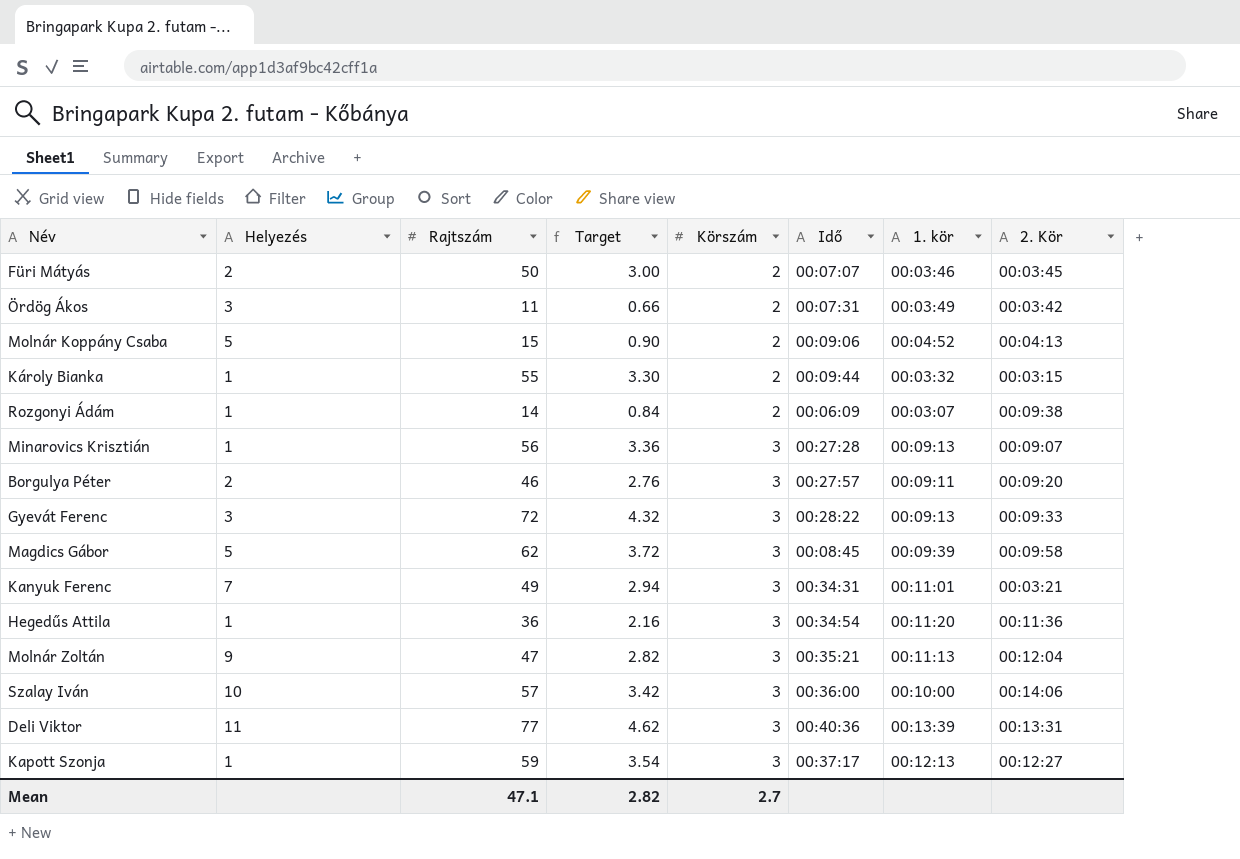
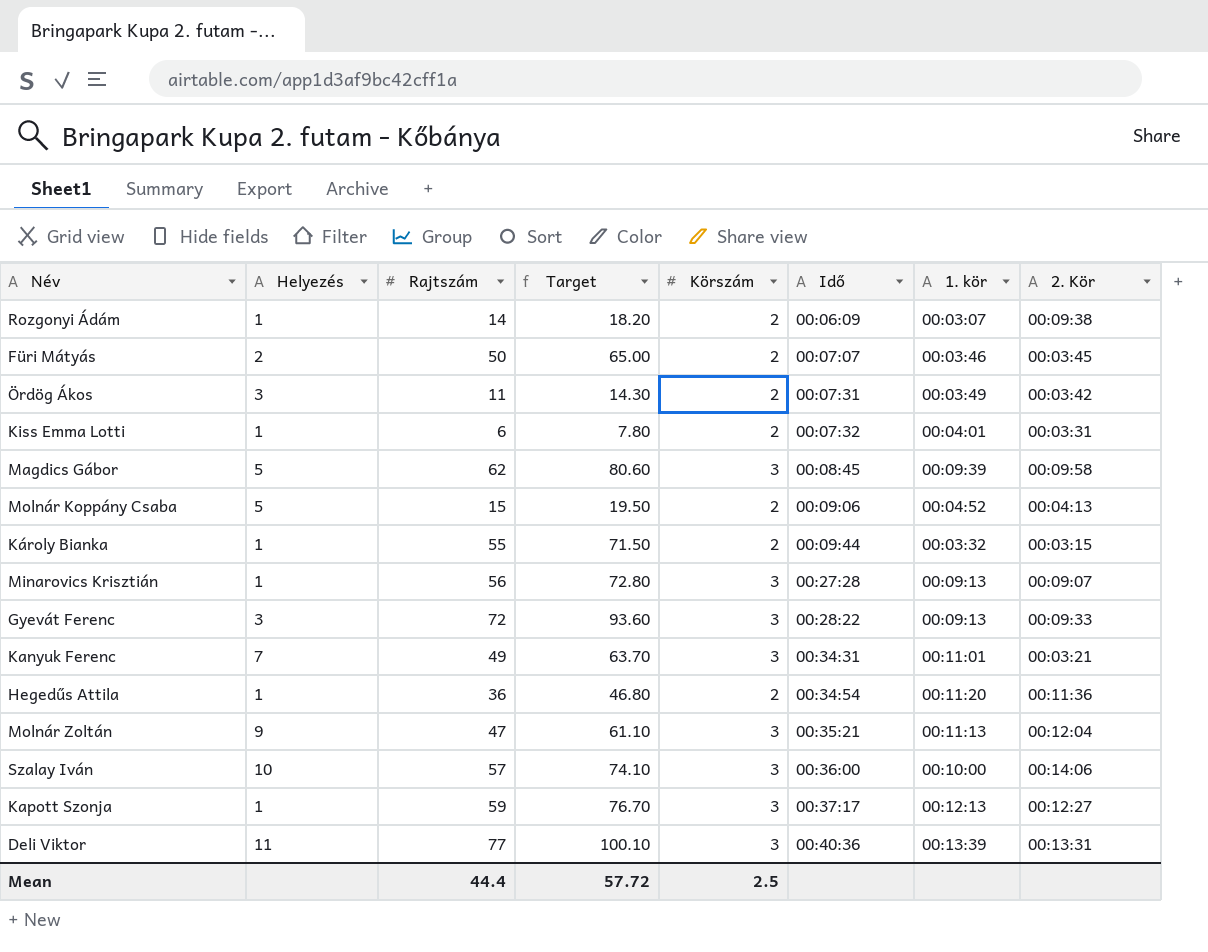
row order: Körszám ascending -> Idő ascending
column Target | formula: [Rajtszám] * 0.06 -> [Rajtszám] * 1.3
row Borgulya Péter: 2 | 46 | 2.76 | 3 | 00:27:57 | 00:09:11 | 00:09:20 -> none
row Kiss Emma Lotti: none -> 1 | 6 | 7.80 | 2 | 00:07:32 | 00:04:01 | 00:03:31
Hegedűs Attila | Körszám: 3 -> 2
Mean | Rajtszám: 47.1 -> 44.4
Mean | Target: 2.82 -> 57.72
Mean | Körszám: 2.7 -> 2.5

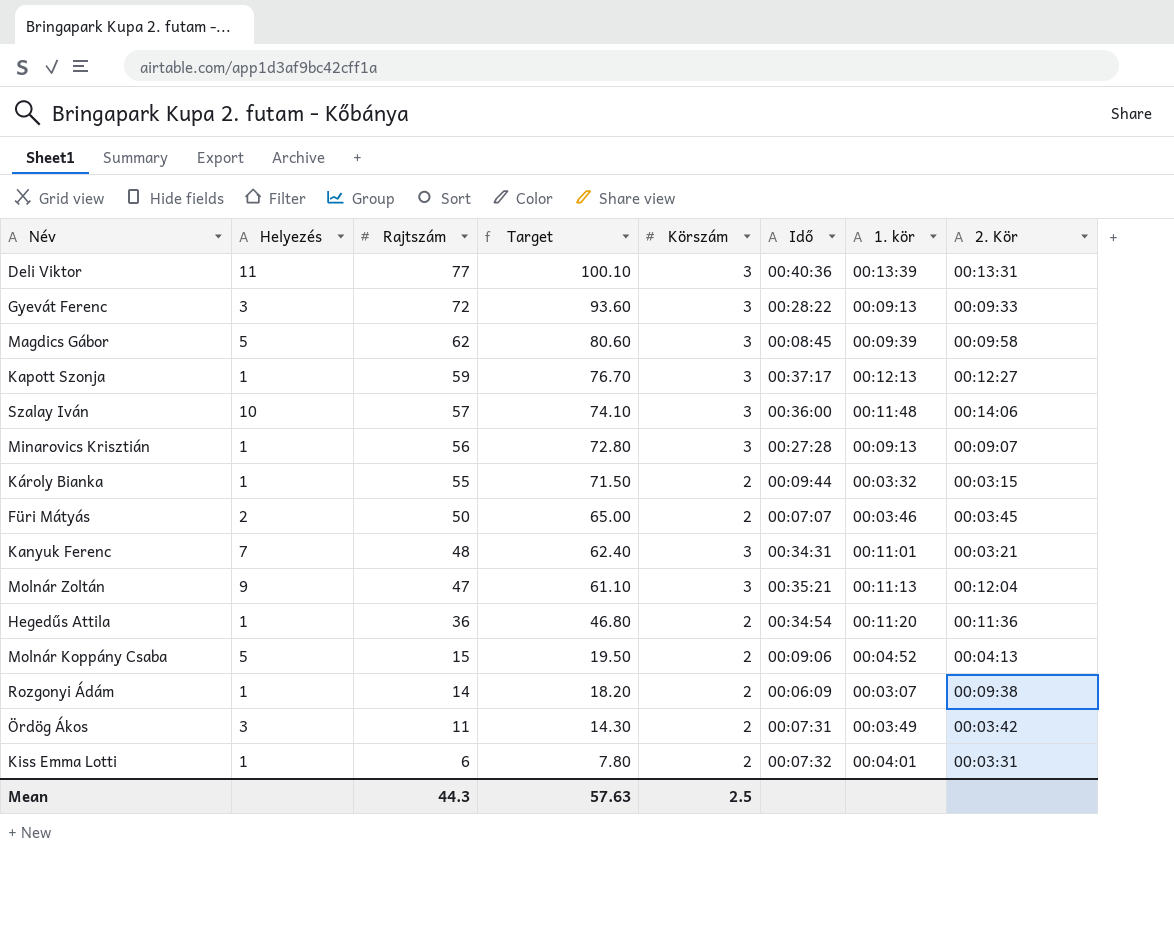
row order: Idő ascending -> Rajtszám descending
Szalay Iván | 1. kör: 00:10:00 -> 00:11:48
Kanyuk Ferenc | Rajtszám: 49 -> 48
Kanyuk Ferenc | Target: 63.70 -> 62.40
Mean | Rajtszám: 44.4 -> 44.3
Mean | Target: 57.72 -> 57.63

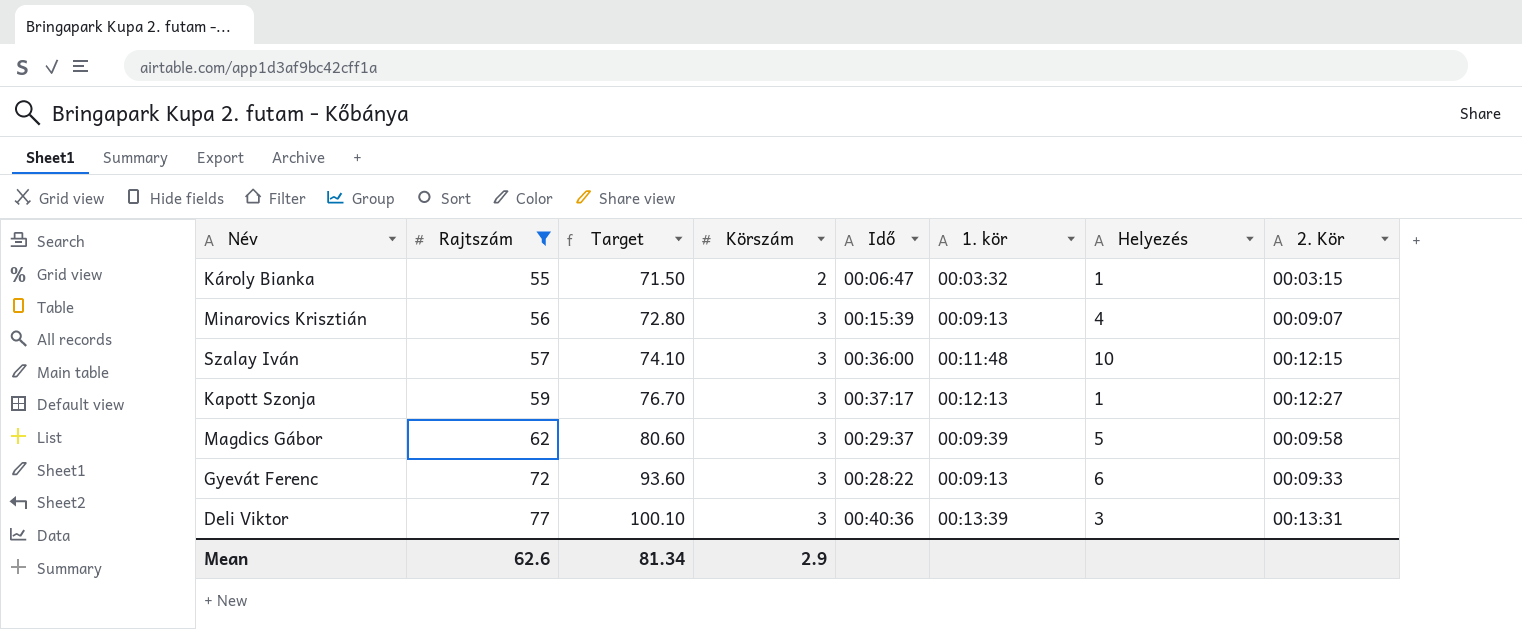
filter: none -> Rajtszám >= 55
row order: Rajtszám descending -> Rajtszám ascending
column Helyezés | position: 2 -> 7
Károly Bianka | Idő: 00:09:44 -> 00:06:47
Minarovics Krisztián | Idő: 00:27:28 -> 00:15:39
Minarovics Krisztián | Helyezés: 1 -> 4
Szalay Iván | 2. Kör: 00:14:06 -> 00:12:15
Magdics Gábor | Idő: 00:08:45 -> 00:29:37
Gyevát Ferenc | Helyezés: 3 -> 6
Deli Viktor | Helyezés: 11 -> 3
Mean | Rajtszám: 44.3 -> 62.6
Mean | Target: 57.63 -> 81.34
Mean | Körszám: 2.5 -> 2.9

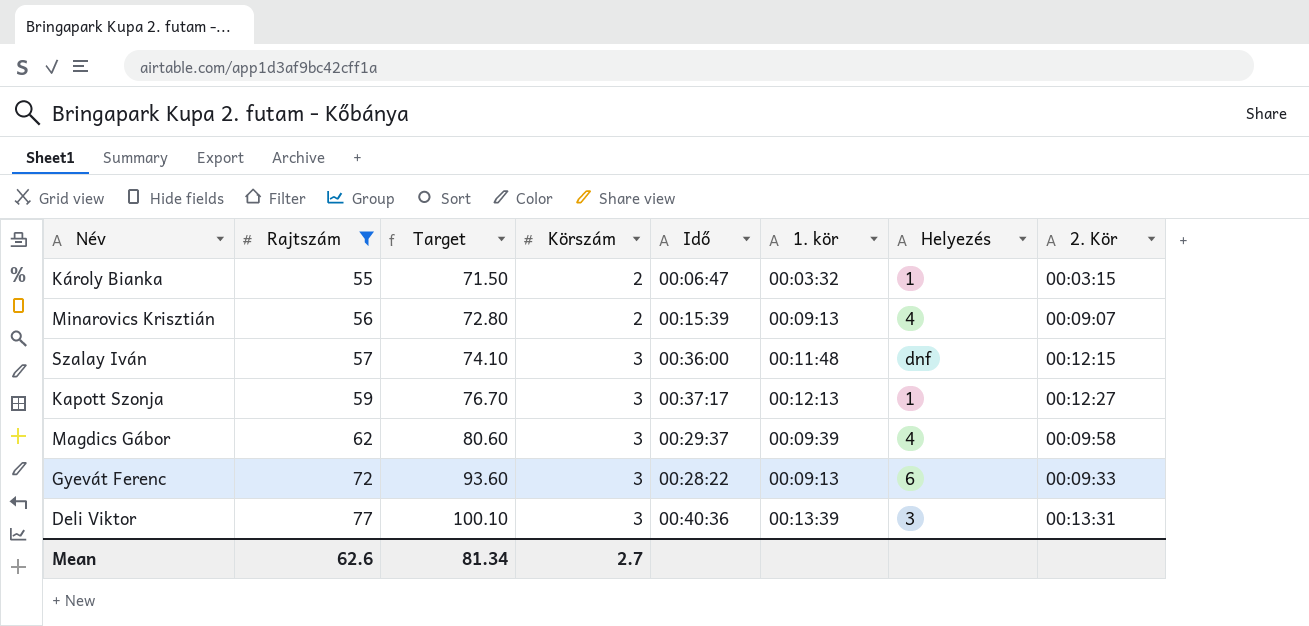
Minarovics Krisztián | Körszám: 3 -> 2
Szalay Iván | Helyezés: 10 -> dnf
Magdics Gábor | Helyezés: 5 -> 4
Mean | Körszám: 2.9 -> 2.7

